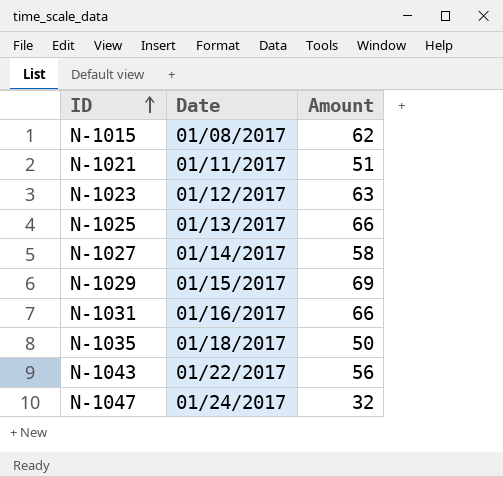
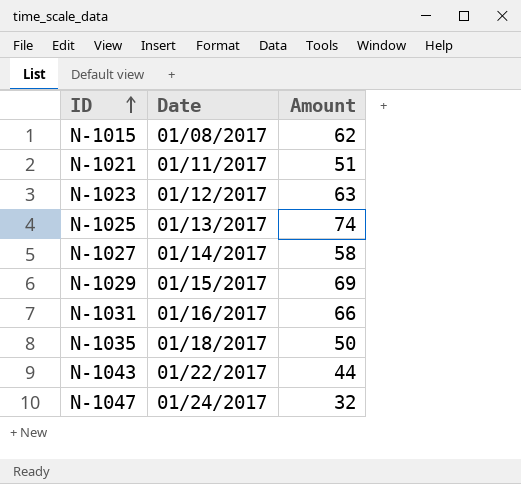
N-1025 | Amount: 66 -> 74
N-1043 | Amount: 56 -> 44

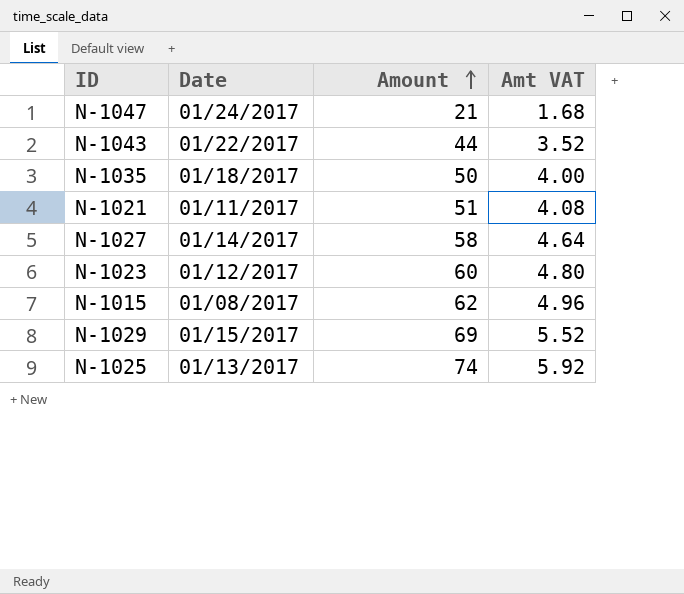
row order: ID ascending -> Amount ascending
column Amt VAT | formula: none -> [Amount] * 0.08
row N-1031: 01/16/2017 | 66 -> none
N-1047 | Amount: 32 -> 21
N-1023 | Amount: 63 -> 60

